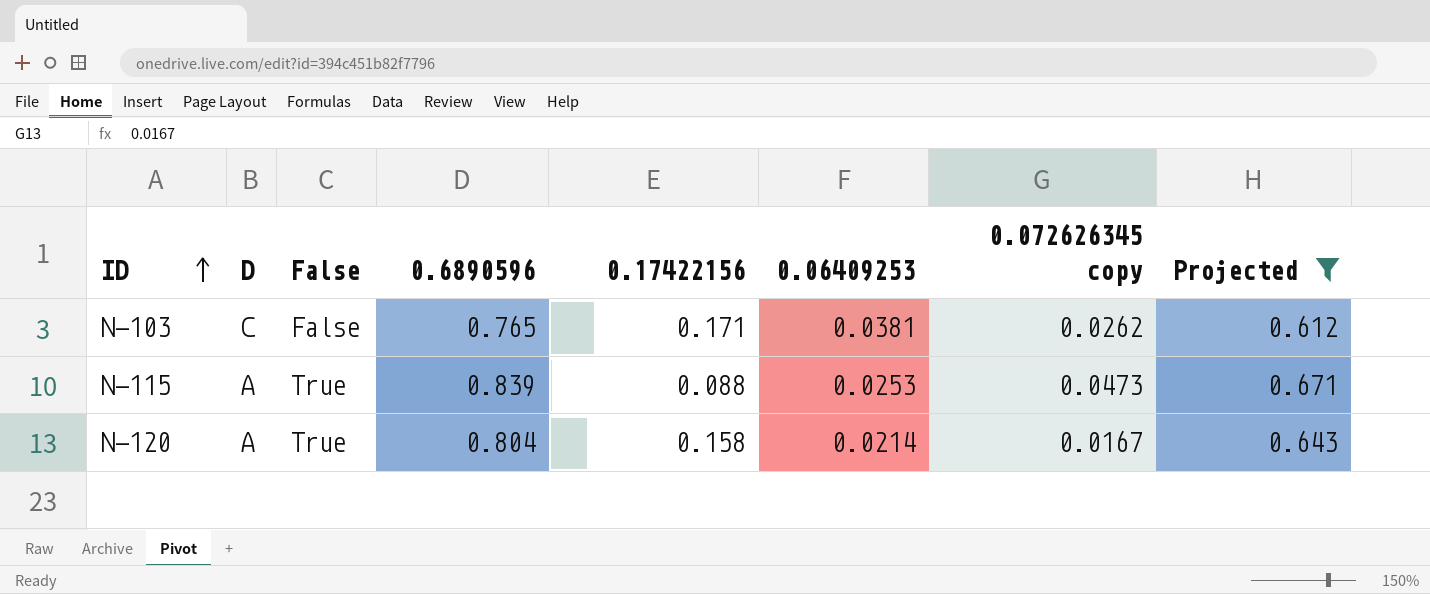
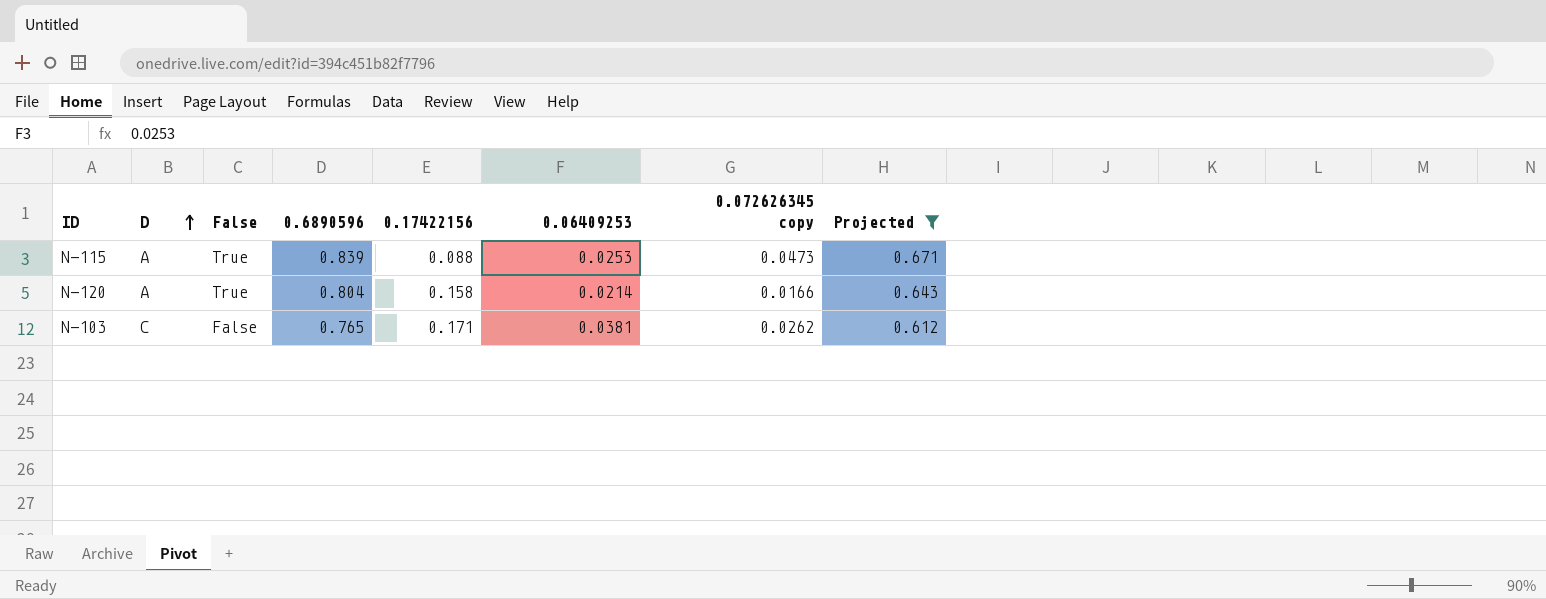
row order: ID ascending -> D ascending
N-120 | 0.072626345 copy: 0.0167 -> 0.0166

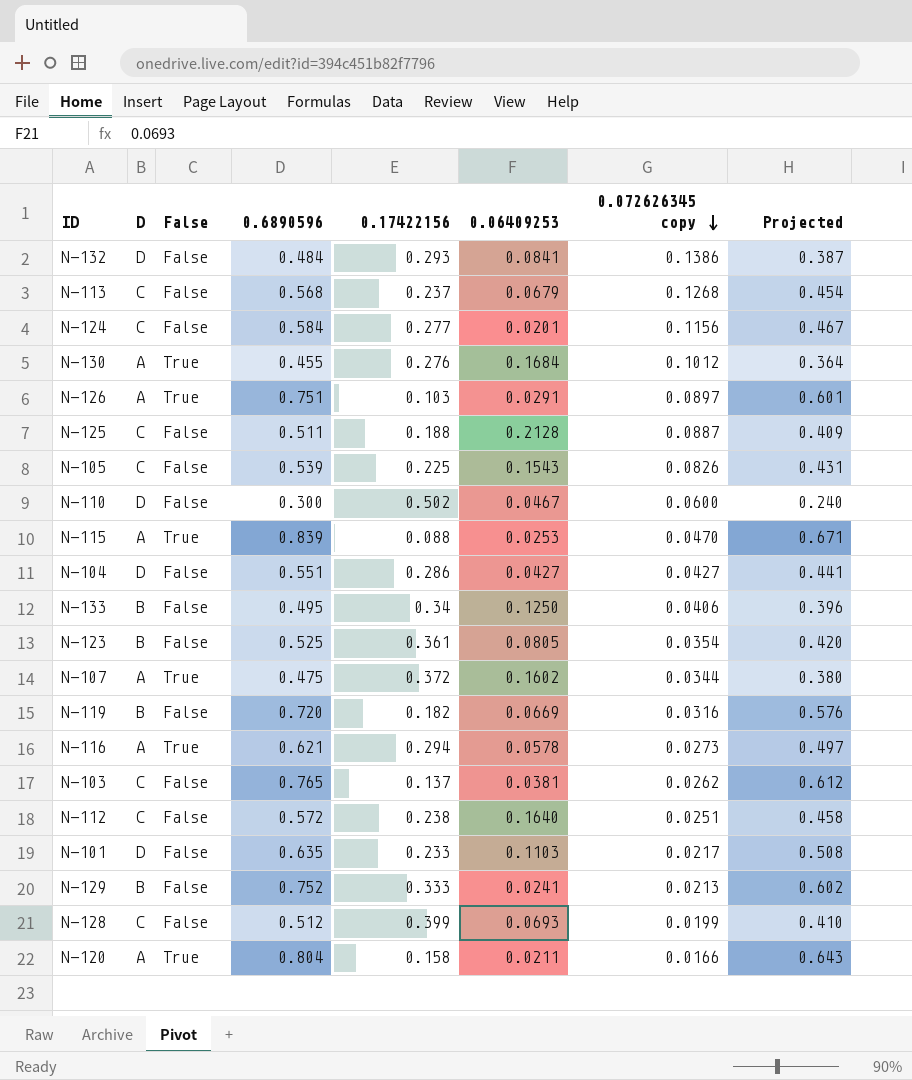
filter: Projected >= 0.612 -> none
row order: D ascending -> 0.072626345 copy descending
N-115 | 0.072626345 copy: 0.0473 -> 0.0470
N-103 | 0.17422156: 0.171 -> 0.137
N-120 | 0.06409253: 0.0214 -> 0.0211

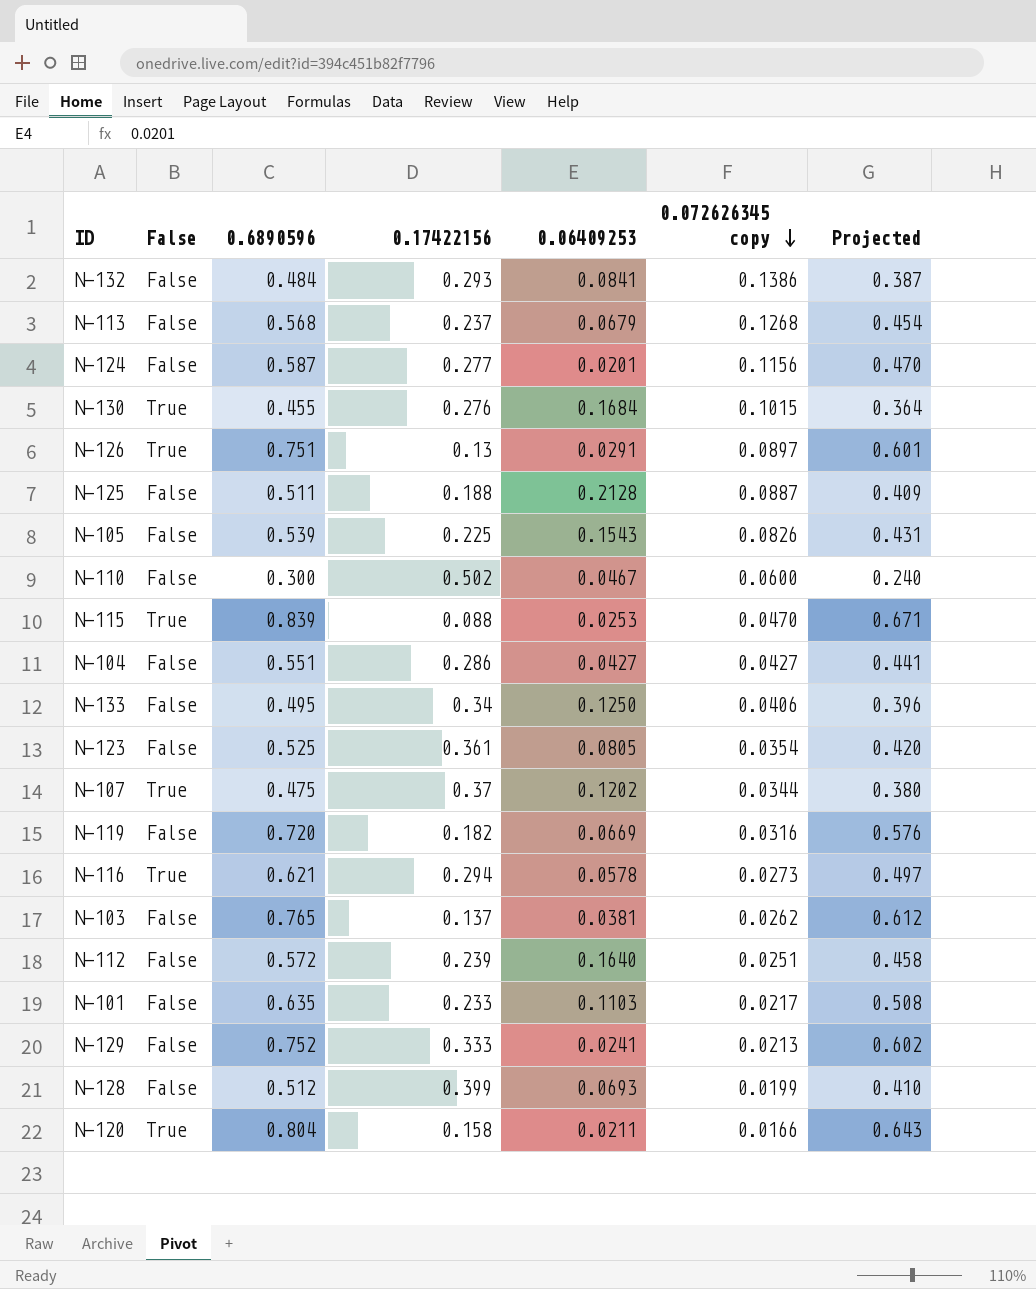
column D | position: 2 -> none
N-124 | 0.6890596: 0.584 -> 0.587
N-124 | Projected: 0.467 -> 0.470
N-130 | 0.072626345 copy: 0.1012 -> 0.1015
N-126 | 0.17422156: 0.103 -> 0.13
N-107 | 0.17422156: 0.372 -> 0.37
N-107 | 0.06409253: 0.1602 -> 0.1202
N-112 | 0.17422156: 0.238 -> 0.239

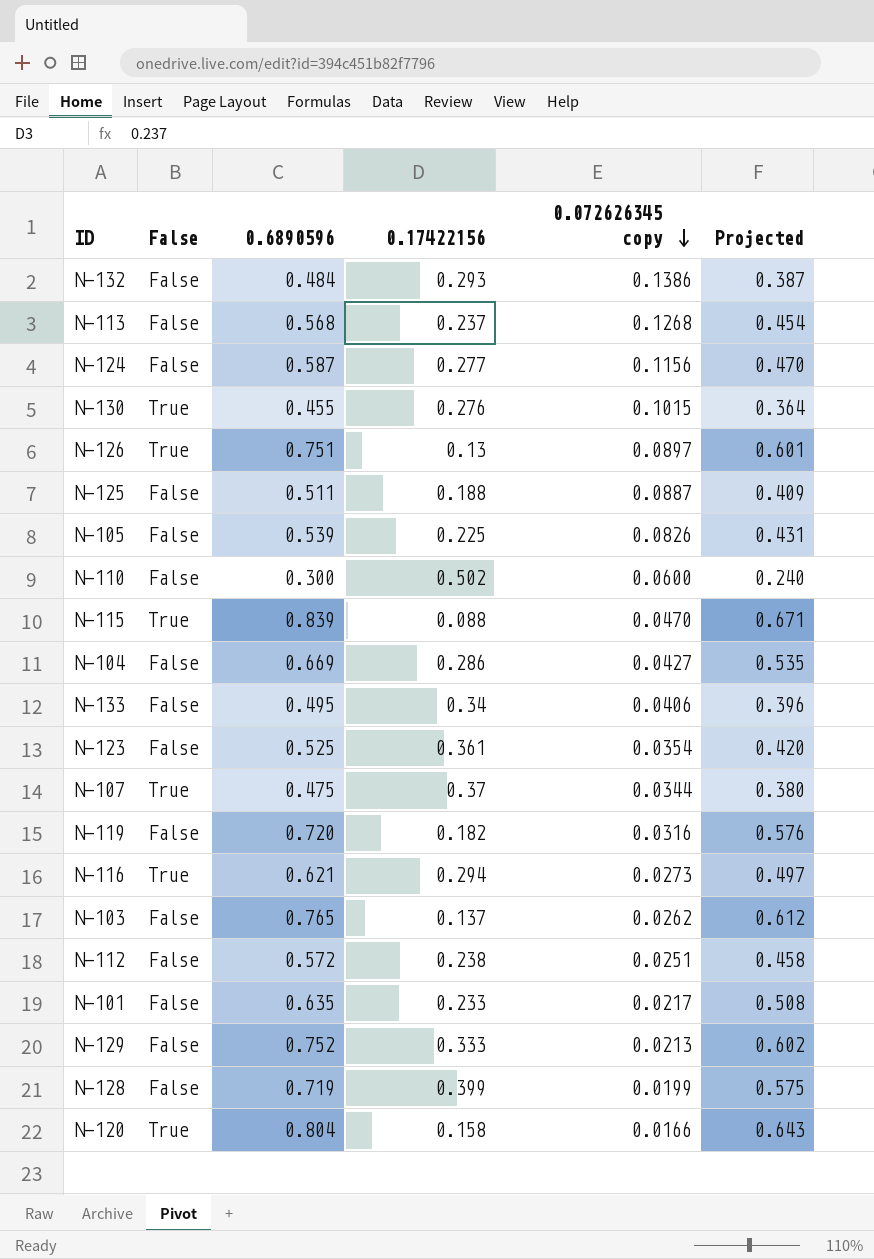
column 0.06409253 | position: 5 -> none
N-104 | 0.6890596: 0.551 -> 0.669
N-104 | Projected: 0.441 -> 0.535
N-112 | 0.17422156: 0.239 -> 0.238
N-128 | 0.6890596: 0.512 -> 0.719
N-128 | Projected: 0.410 -> 0.575

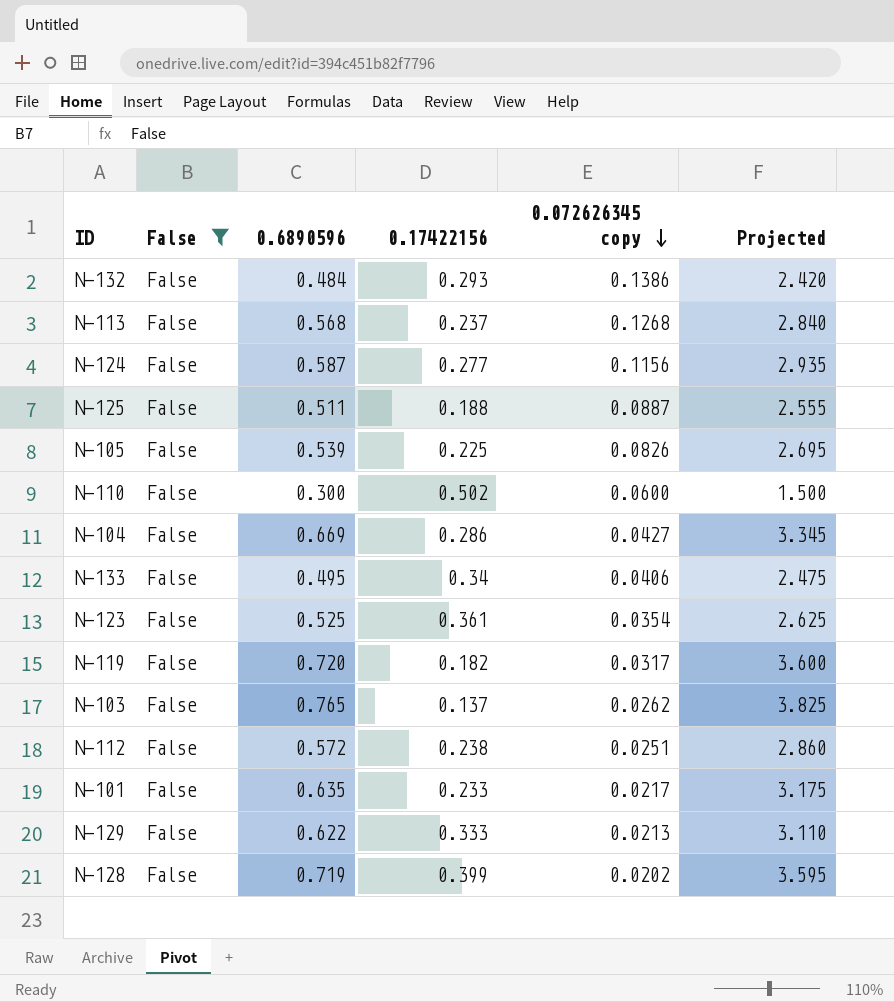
filter: none -> False = False
column Projected | formula: [0.6890596] * 0.8 -> [0.6890596] * 5
N-119 | 0.072626345 copy: 0.0316 -> 0.0317
N-129 | 0.6890596: 0.752 -> 0.622
N-128 | 0.072626345 copy: 0.0199 -> 0.0202

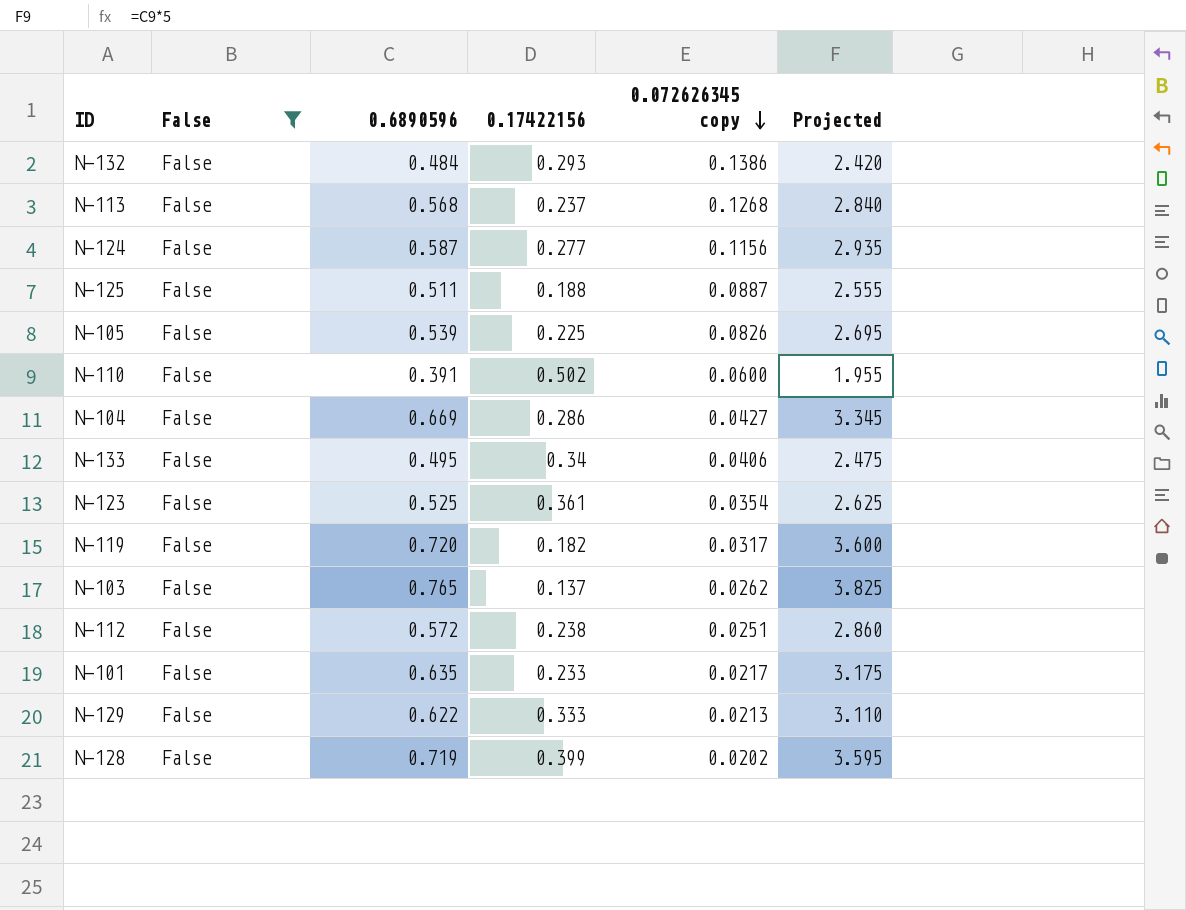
N-110 | 0.6890596: 0.300 -> 0.391
N-110 | Projected: 1.500 -> 1.955

